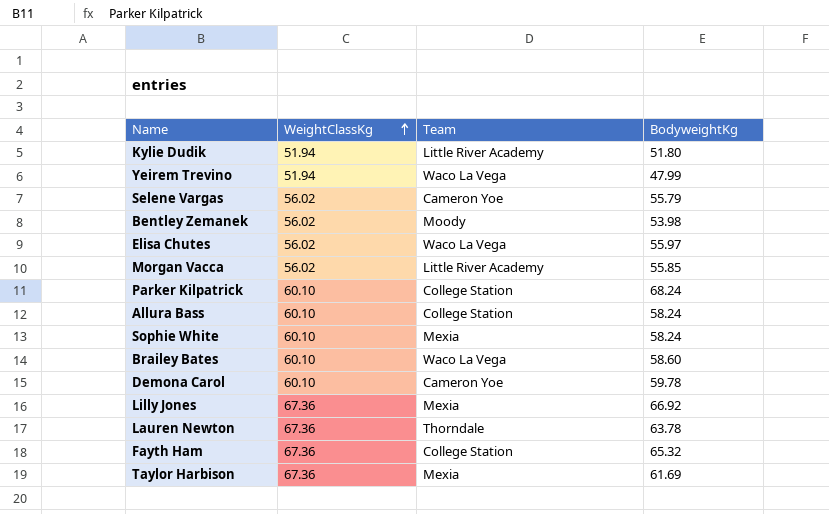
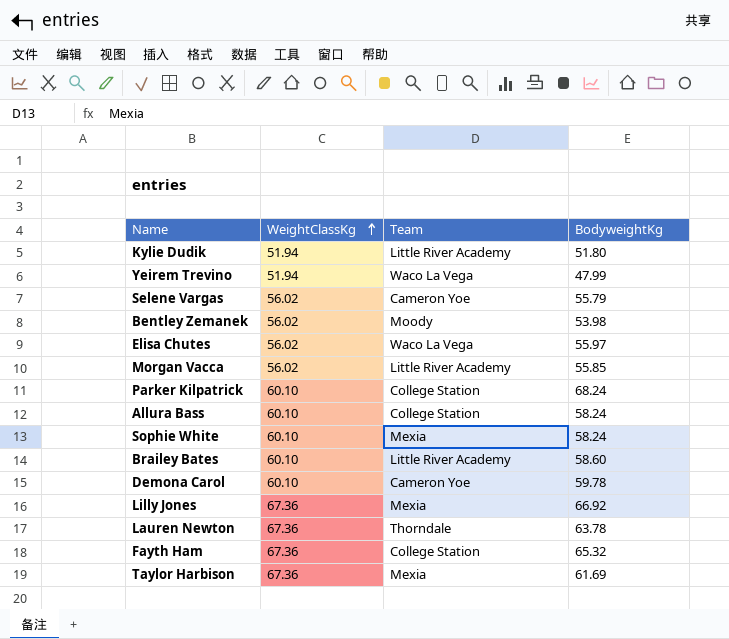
Brailey Bates | Team: Waco La Vega -> Little River Academy

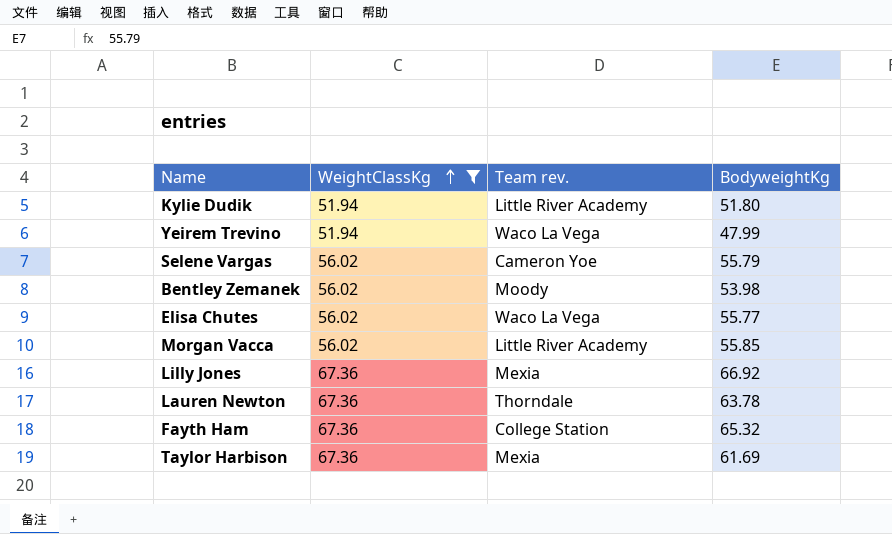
filter: none -> WeightClassKg != 60.10
column name: Team -> Team rev.
Elisa Chutes | BodyweightKg: 55.97 -> 55.77

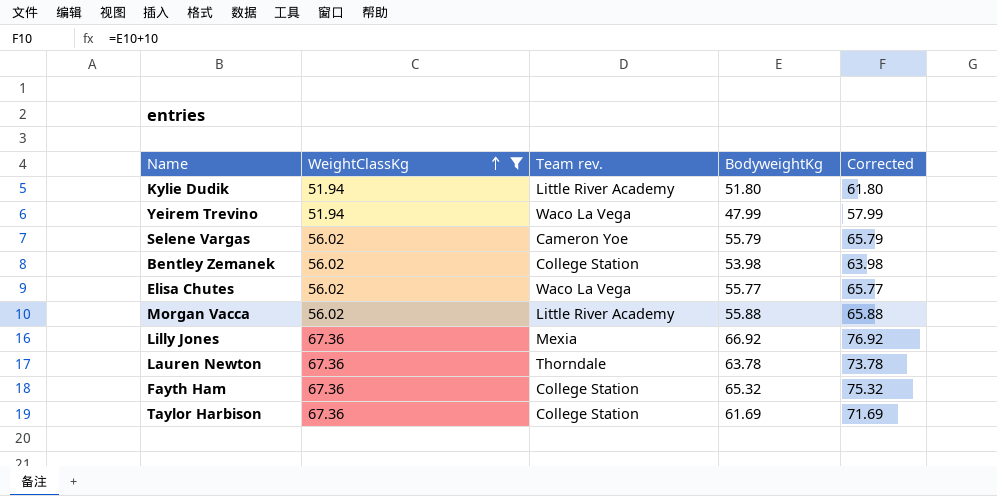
column Corrected | formula: none -> [BodyweightKg] + 10
Bentley Zemanek | Team rev.: Moody -> College Station
Morgan Vacca | BodyweightKg: 55.85 -> 55.88
Taylor Harbison | Team rev.: Mexia -> College Station

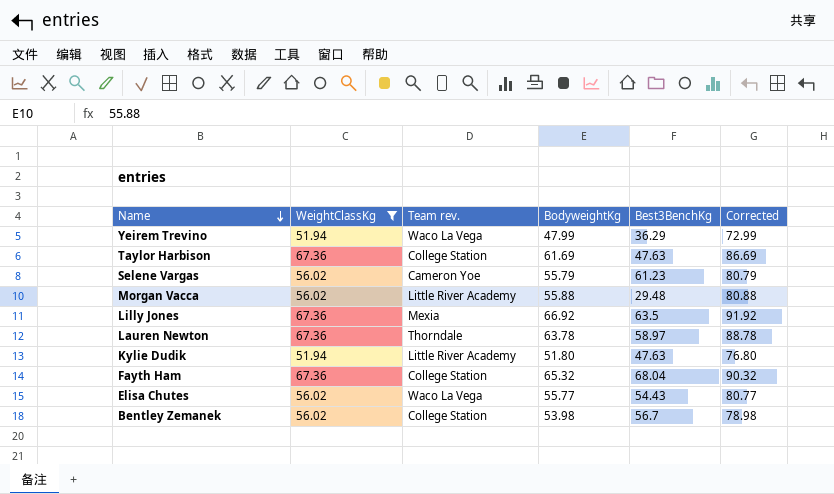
row order: WeightClassKg ascending -> Name descending
column Best3BenchKg | position: none -> 5
column Corrected | formula: [BodyweightKg] + 10 -> [BodyweightKg] + 25

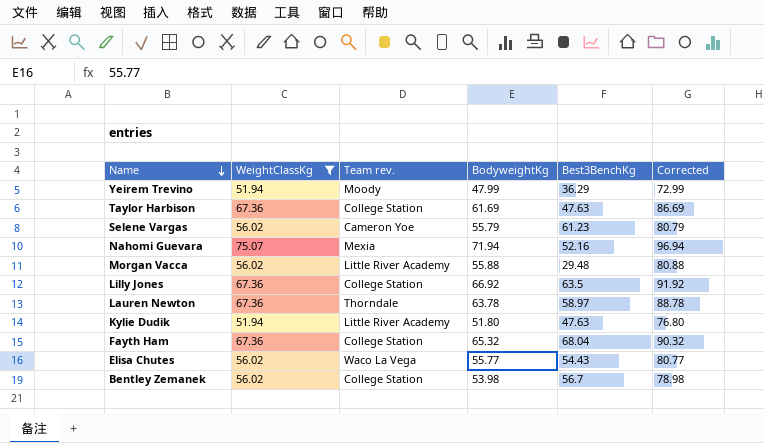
Yeirem Trevino | Team rev.: Waco La Vega -> Moody
row Nahomi Guevara: none -> 75.07 | Mexia | 71.94 | 52.16 | 96.94
Lilly Jones | Team rev.: Mexia -> College Station

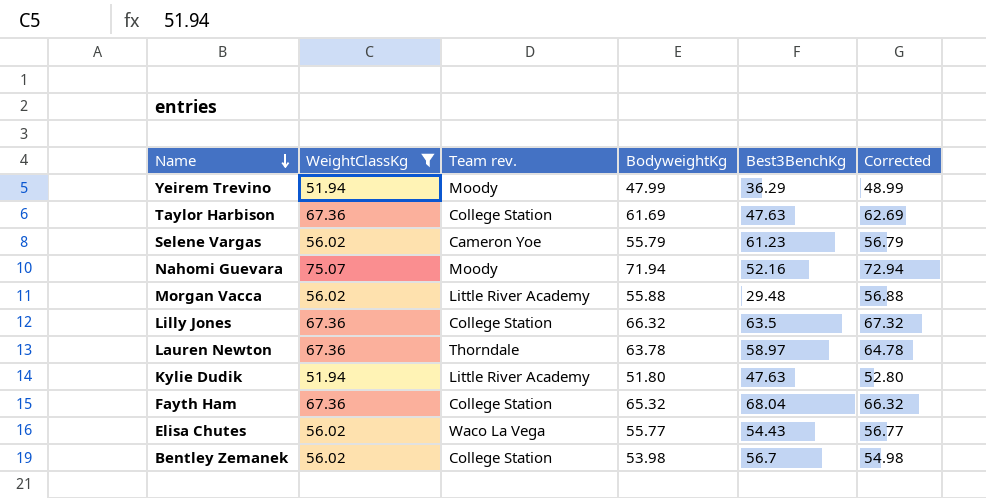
column Corrected | formula: [BodyweightKg] + 25 -> [BodyweightKg] + 1
Nahomi Guevara | Team rev.: Mexia -> Moody
Lilly Jones | BodyweightKg: 66.92 -> 66.32

